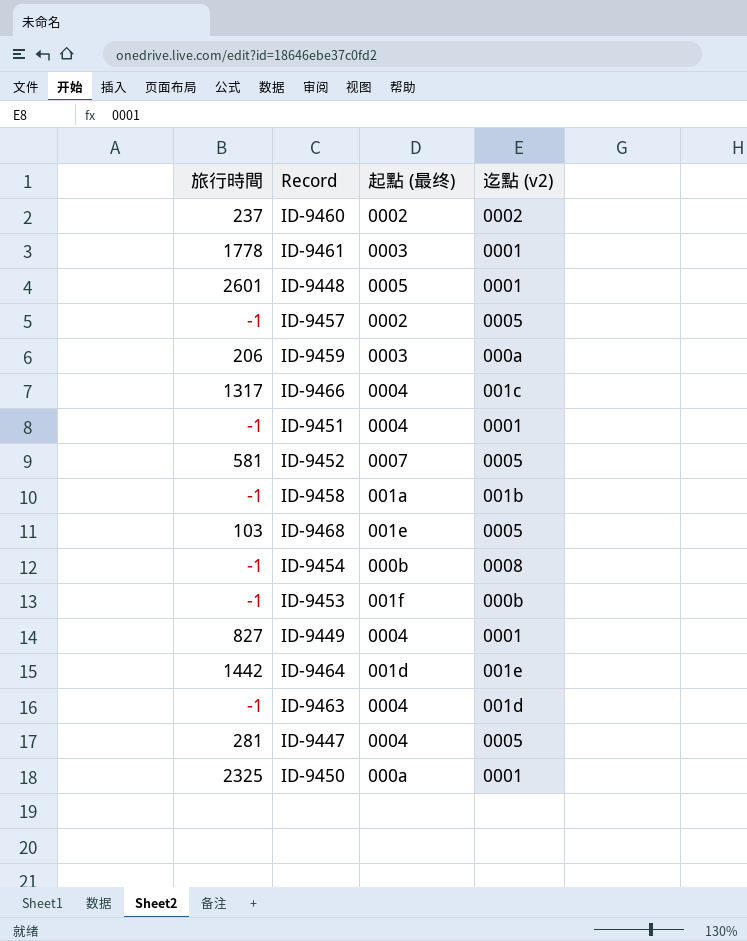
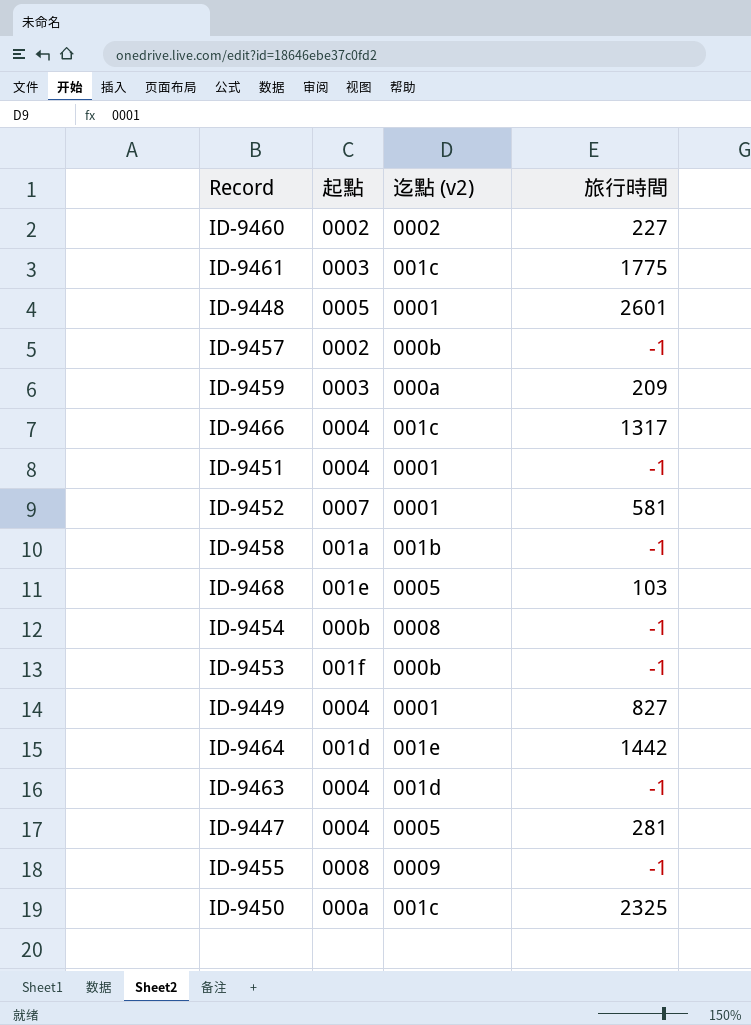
column name: 起點 (最终) -> 起點
column 旅行時間 | position: 1 -> 4
ID-9460 | 旅行時間: 237 -> 227
ID-9461 | 迄點 (v2): 0001 -> 001c
ID-9461 | 旅行時間: 1778 -> 1775
ID-9457 | 迄點 (v2): 0005 -> 000b
ID-9459 | 旅行時間: 206 -> 209
ID-9452 | 迄點 (v2): 0005 -> 0001
row ID-9455: none -> 0008 | 0009 | -1
ID-9450 | 迄點 (v2): 0001 -> 001c

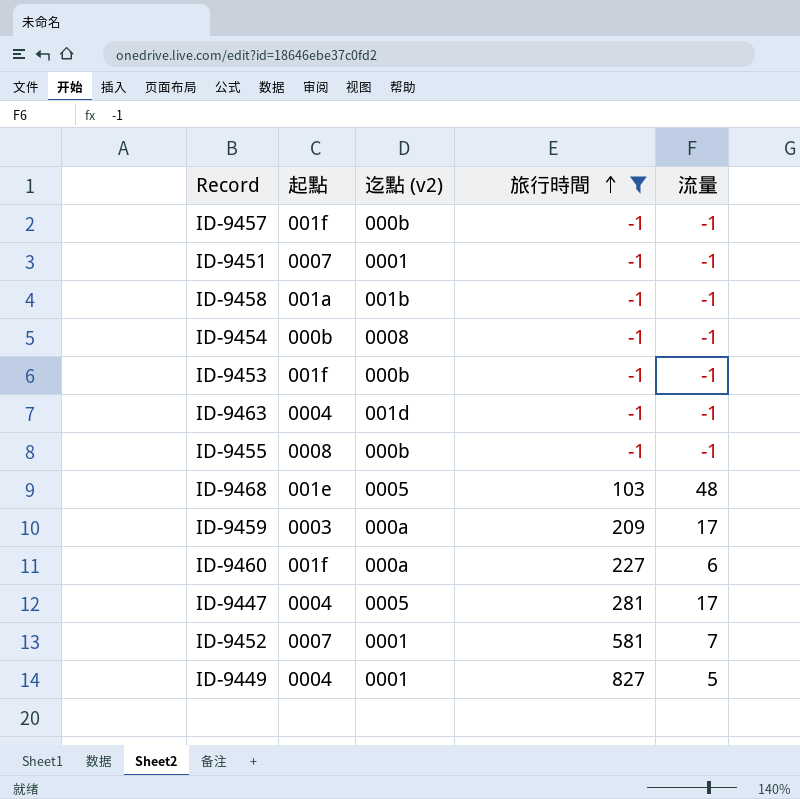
filter: none -> 旅行時間 <= 827
row order: none -> 旅行時間 ascending
column 流量 | position: none -> 5
ID-9457 | 起點: 0002 -> 001f
ID-9451 | 起點: 0004 -> 0007
ID-9455 | 迄點 (v2): 0009 -> 000b
ID-9460 | 起點: 0002 -> 001f
ID-9460 | 迄點 (v2): 0002 -> 000a

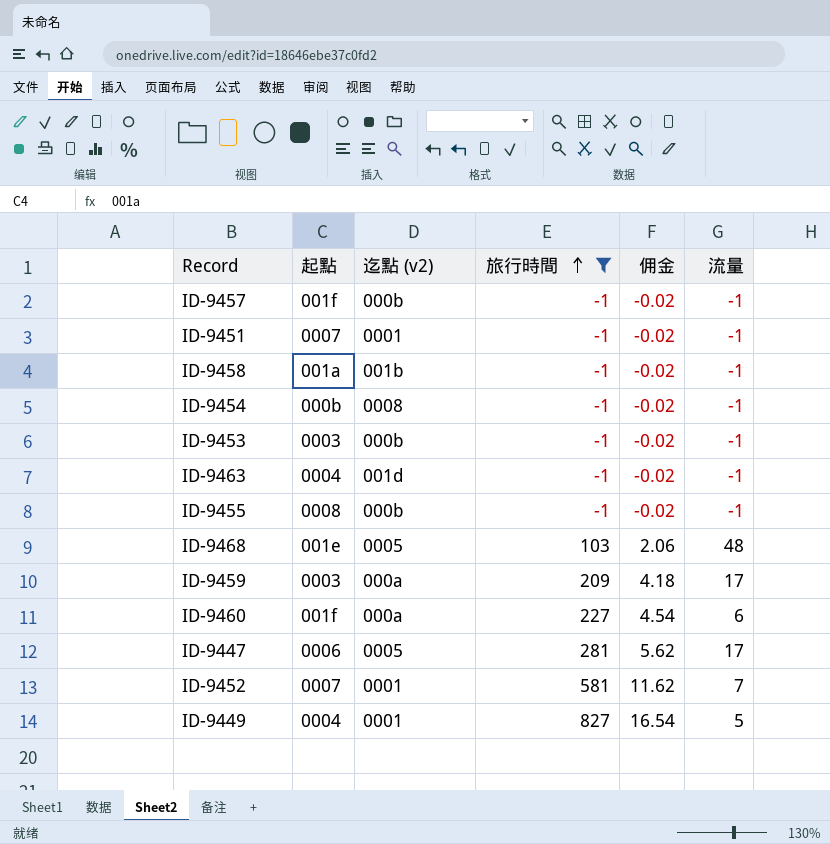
column 佣金 | formula: none -> [旅行時間] * 0.02
ID-9453 | 起點: 001f -> 0003
ID-9447 | 起點: 0004 -> 0006

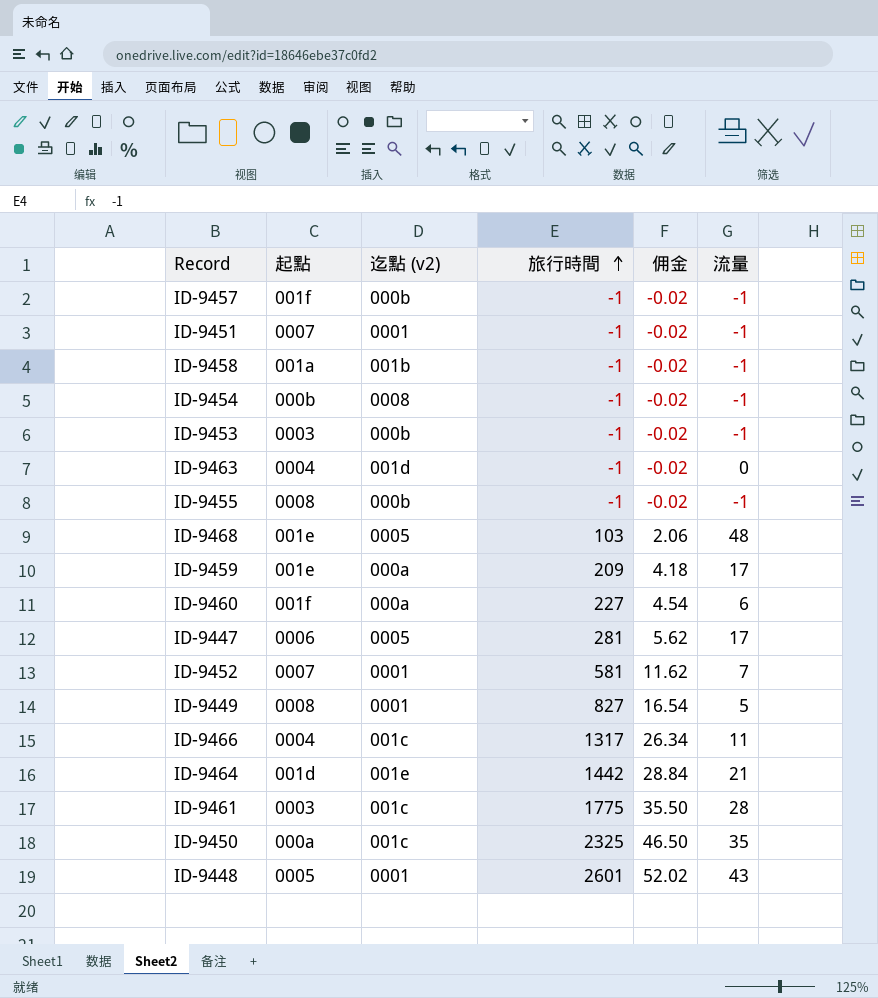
filter: 旅行時間 <= 827 -> none
ID-9463 | 流量: -1 -> 0
ID-9459 | 起點: 0003 -> 001e
ID-9449 | 起點: 0004 -> 0008

